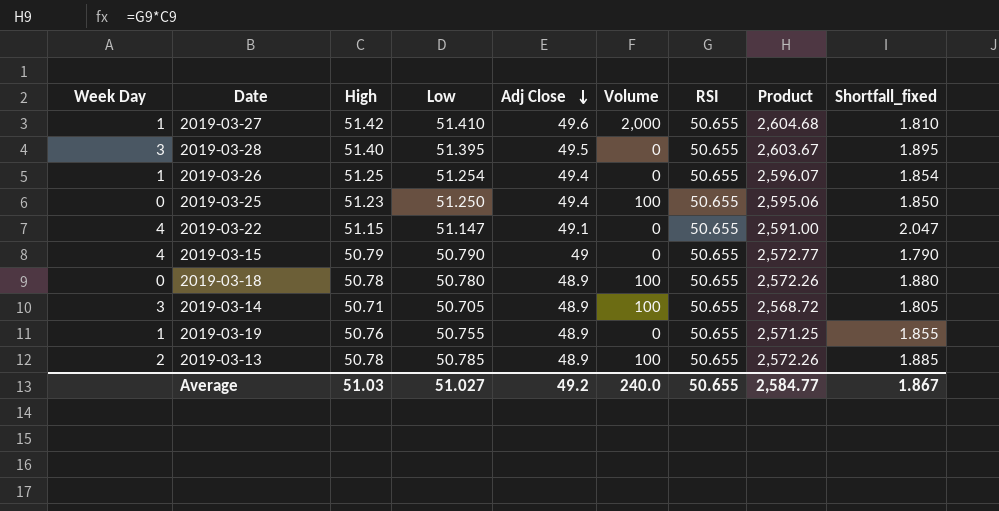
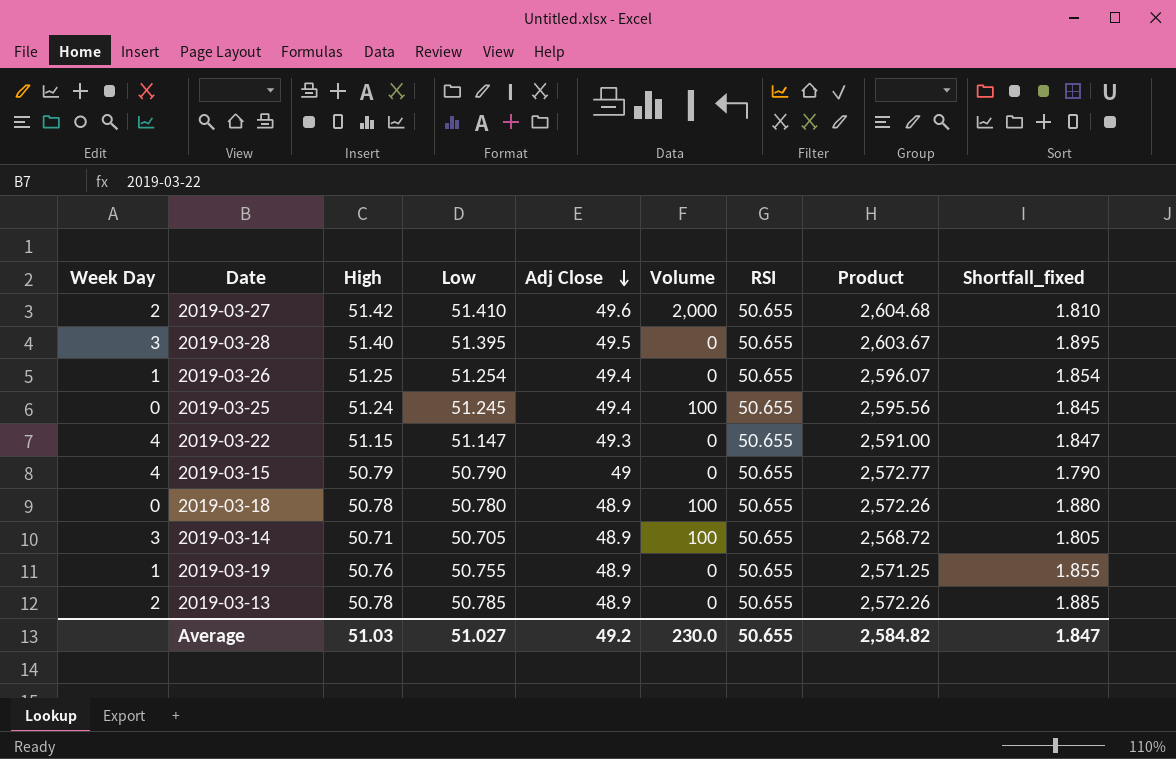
2019-03-27 | Week Day: 1 -> 2
2019-03-25 | High: 51.23 -> 51.24
2019-03-25 | Low: 51.250 -> 51.245
2019-03-25 | Product: 2,595.06 -> 2,595.56
2019-03-25 | Shortfall_fixed: 1.850 -> 1.845
2019-03-22 | Adj Close: 49.1 -> 49.3
2019-03-22 | Shortfall_fixed: 2.047 -> 1.847
2019-03-13 | Volume: 100 -> 0
Average | Volume: 240.0 -> 230.0
Average | Product: 2,584.77 -> 2,584.82
Average | Shortfall_fixed: 1.867 -> 1.847

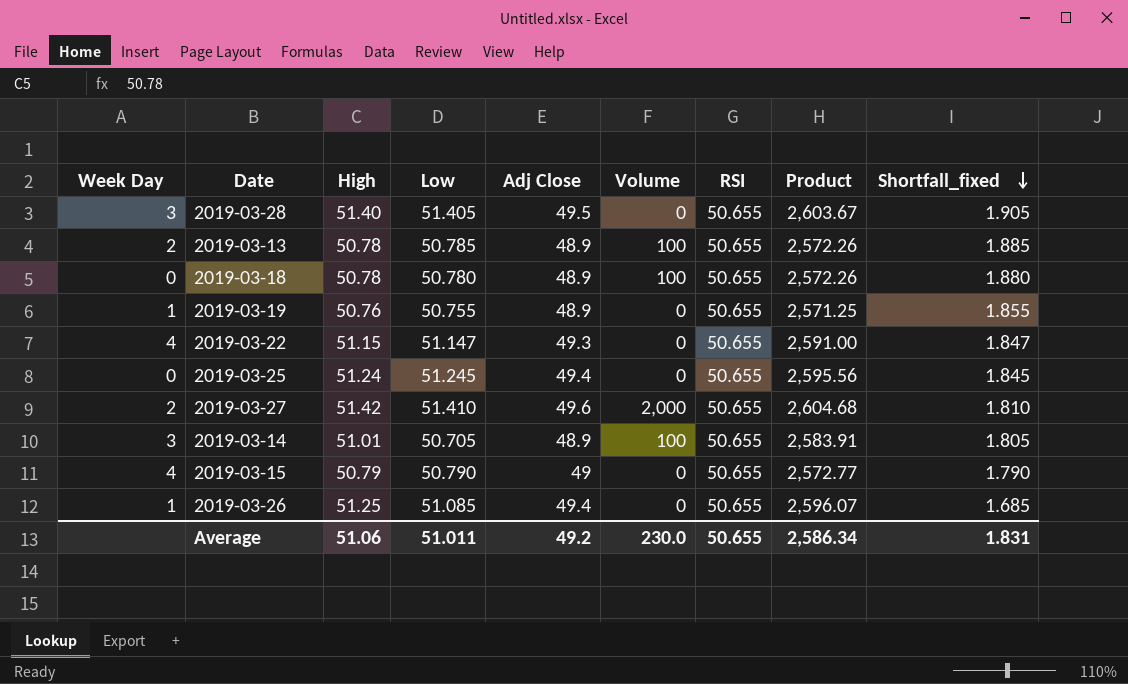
row order: Adj Close descending -> Shortfall_fixed descending
2019-03-28 | Low: 51.395 -> 51.405
2019-03-28 | Shortfall_fixed: 1.895 -> 1.905
2019-03-13 | Volume: 0 -> 100
2019-03-25 | Volume: 100 -> 0
2019-03-14 | High: 50.71 -> 51.01
2019-03-14 | Product: 2,568.72 -> 2,583.91
2019-03-26 | Low: 51.254 -> 51.085
2019-03-26 | Shortfall_fixed: 1.854 -> 1.685
Average | High: 51.03 -> 51.06
Average | Low: 51.027 -> 51.011
Average | Product: 2,584.82 -> 2,586.34
Average | Shortfall_fixed: 1.847 -> 1.831

